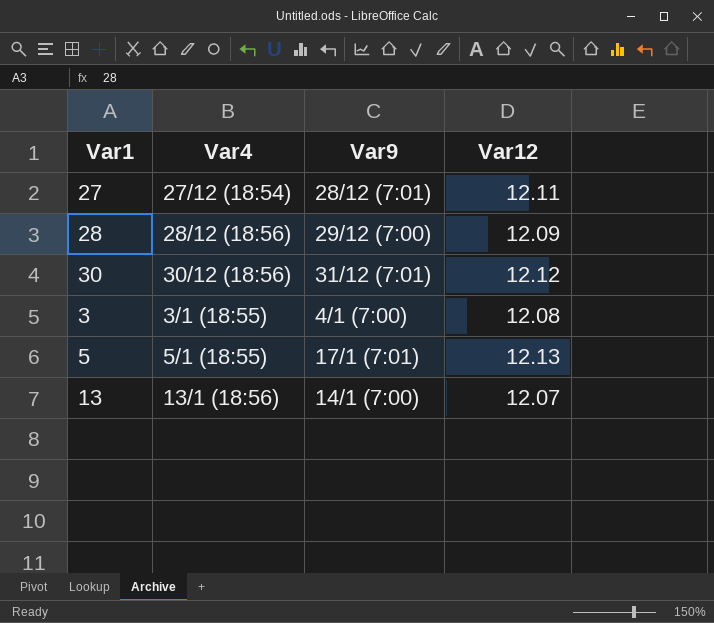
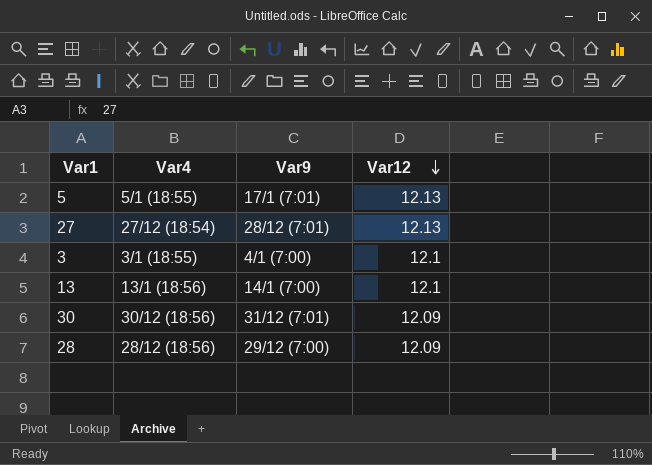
row order: none -> Var12 descending
27 | Var12: 12.11 -> 12.13
3 | Var12: 12.08 -> 12.1
13 | Var12: 12.07 -> 12.1
30 | Var12: 12.12 -> 12.09

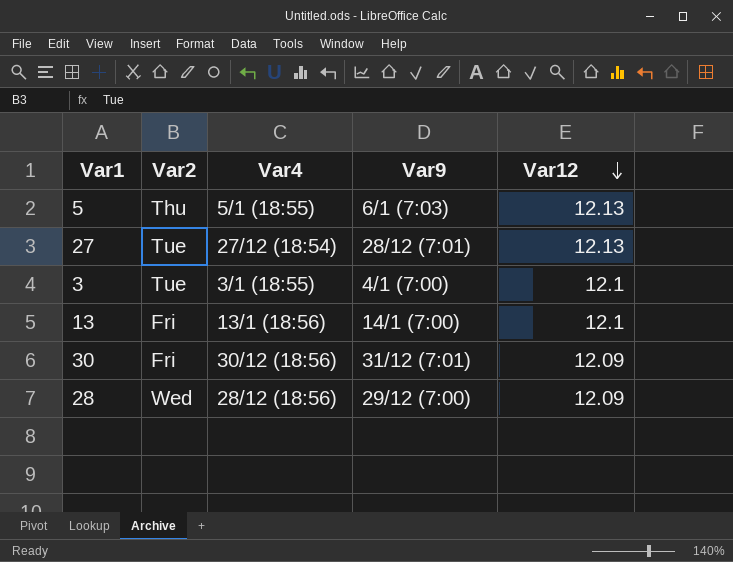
column Var2 | position: none -> 2
5 | Var9: 17/1 (7:01) -> 6/1 (7:03)

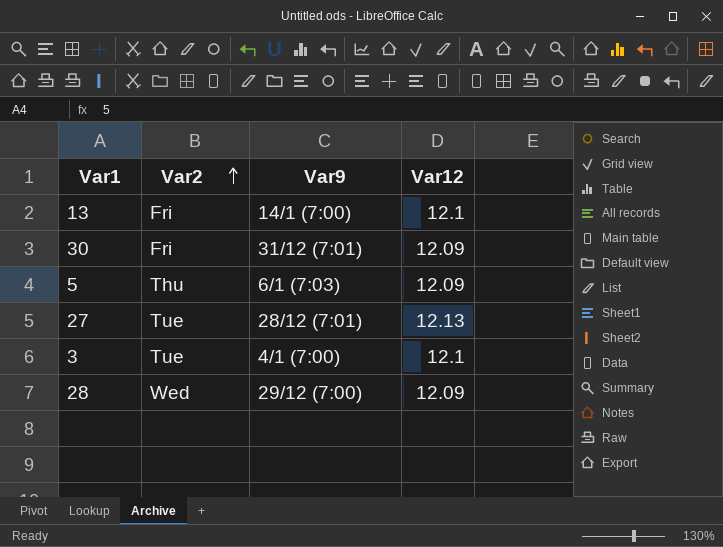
row order: Var12 descending -> Var2 ascending
column Var4 | position: 3 -> none
5 | Var12: 12.13 -> 12.09

